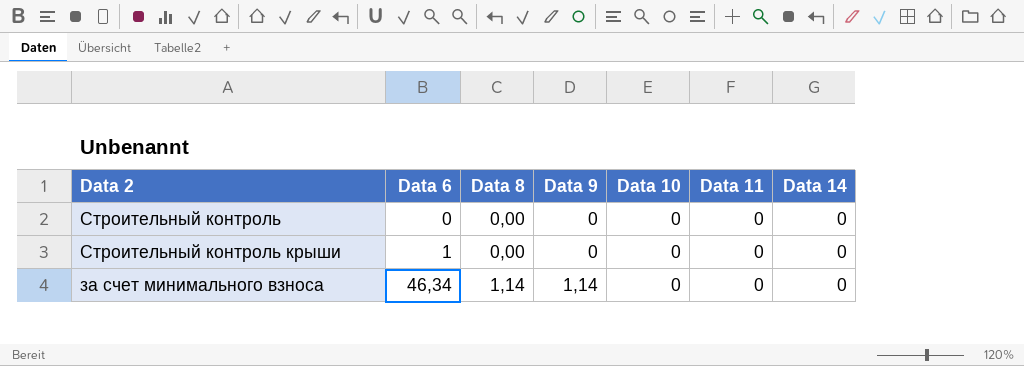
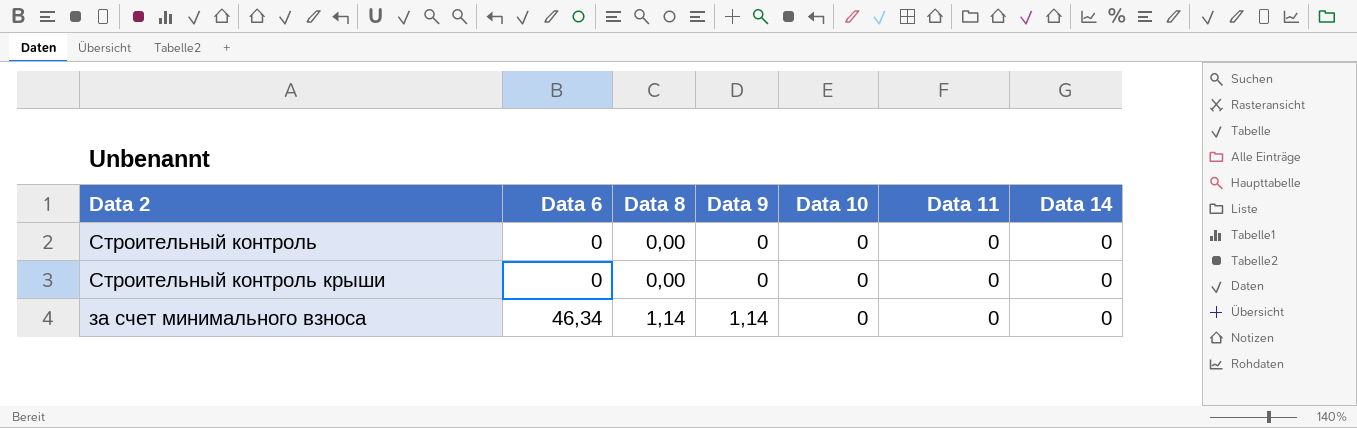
Строительный контроль крыши | Data 6: 1 -> 0

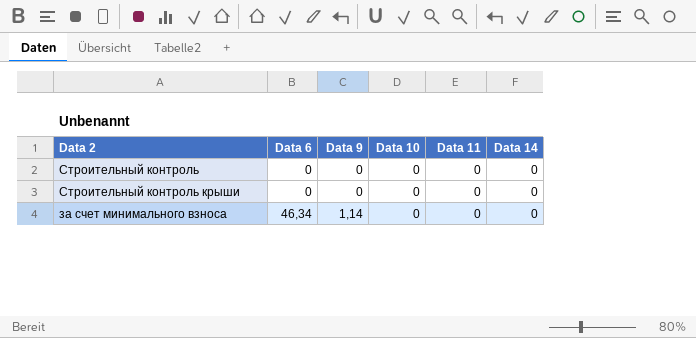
column Data 8 | position: 3 -> none

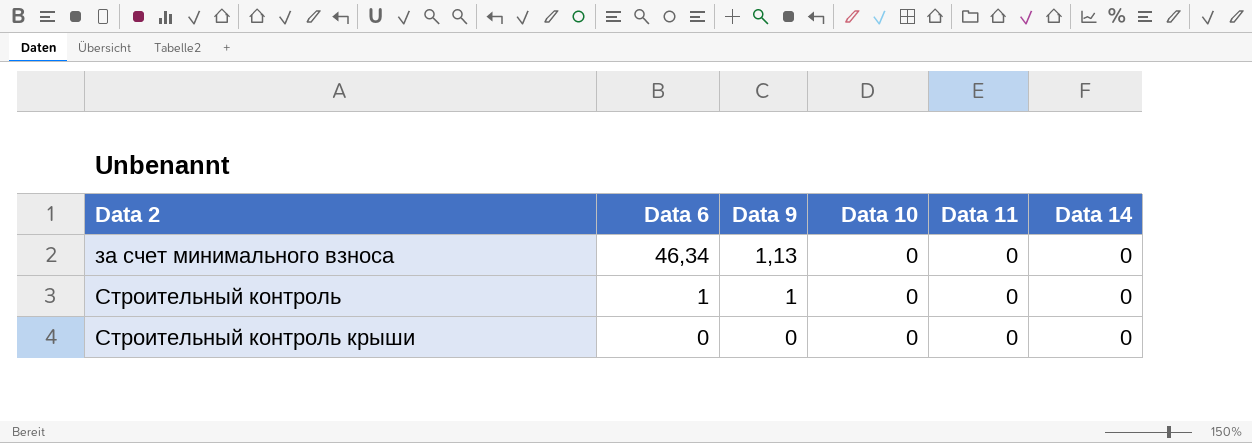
row order: Data 6 ascending -> Data 2 ascending
за счет минимального взноса | Data 9: 1,14 -> 1,13
Строительный контроль | Data 6: 0 -> 1
Строительный контроль | Data 9: 0 -> 1

